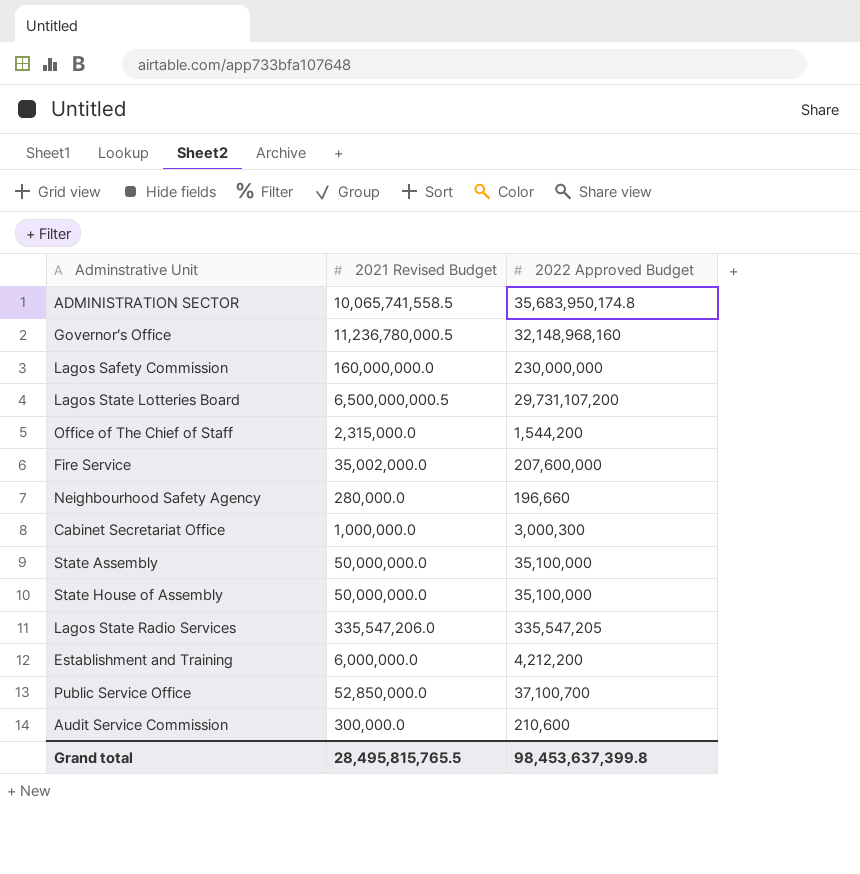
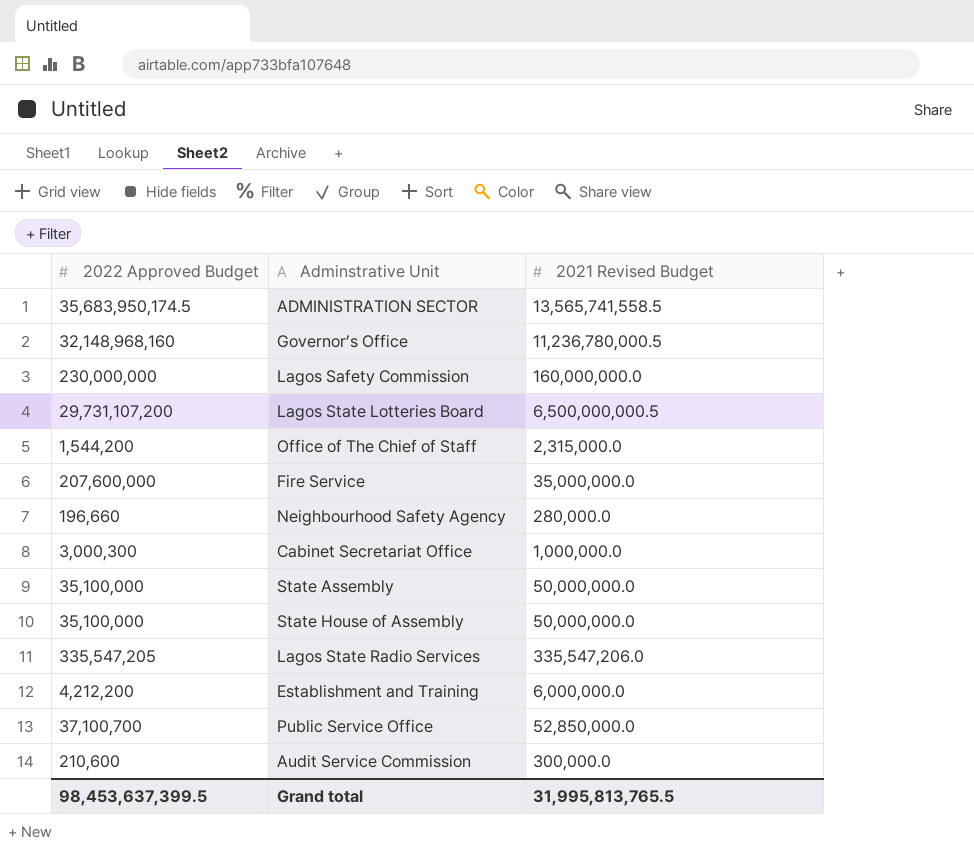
column 2022 Approved Budget | position: 3 -> 1
ADMINISTRATION SECTOR | 2022 Approved Budget: 35,683,950,174.8 -> 35,683,950,174.5
ADMINISTRATION SECTOR | 2021 Revised Budget: 10,065,741,558.5 -> 13,565,741,558.5
Fire Service | 2021 Revised Budget: 35,002,000.0 -> 35,000,000.0
Grand total | 2022 Approved Budget: 98,453,637,399.8 -> 98,453,637,399.5
Grand total | 2021 Revised Budget: 28,495,815,765.5 -> 31,995,813,765.5

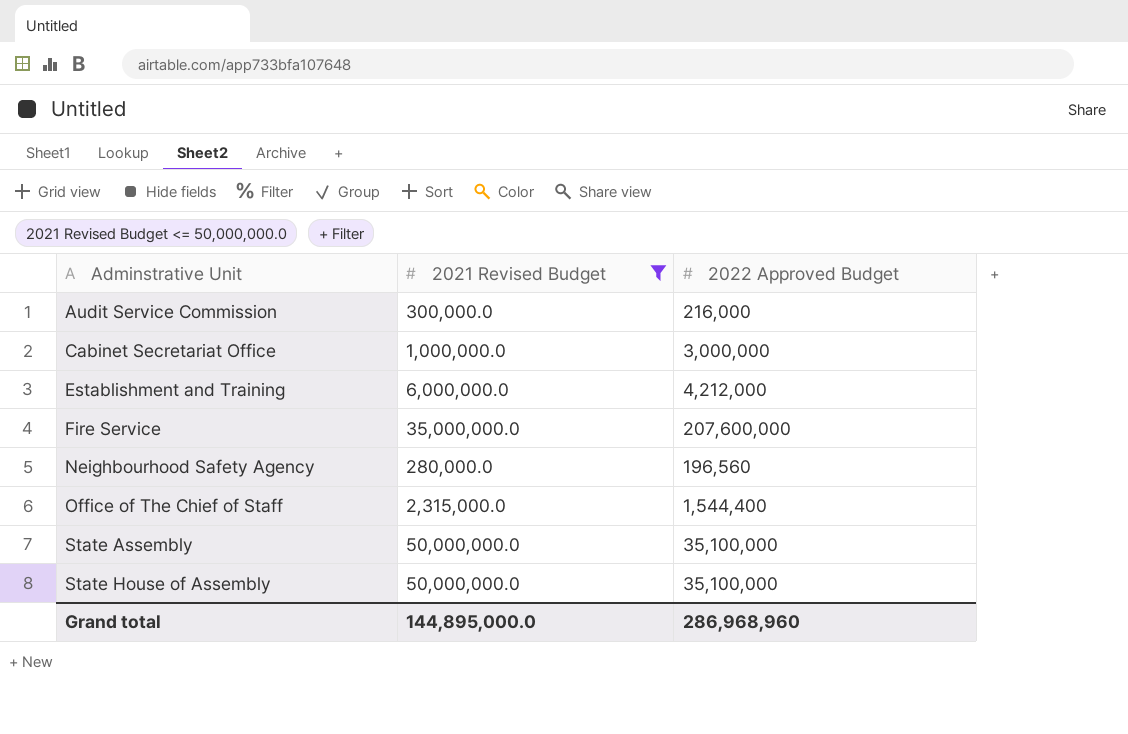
filter: none -> 2021 Revised Budget <= 50,000,000.0
row order: none -> Adminstrative Unit ascending
column 2022 Approved Budget | position: 1 -> 3
Audit Service Commission | 2022 Approved Budget: 210,600 -> 216,000
Cabinet Secretariat Office | 2022 Approved Budget: 3,000,300 -> 3,000,000
Establishment and Training | 2022 Approved Budget: 4,212,200 -> 4,212,000
Neighbourhood Safety Agency | 2022 Approved Budget: 196,660 -> 196,560
Office of The Chief of Staff | 2022 Approved Budget: 1,544,200 -> 1,544,400
Grand total | 2021 Revised Budget: 31,995,813,765.5 -> 144,895,000.0
Grand total | 2022 Approved Budget: 98,453,637,399.5 -> 286,968,960

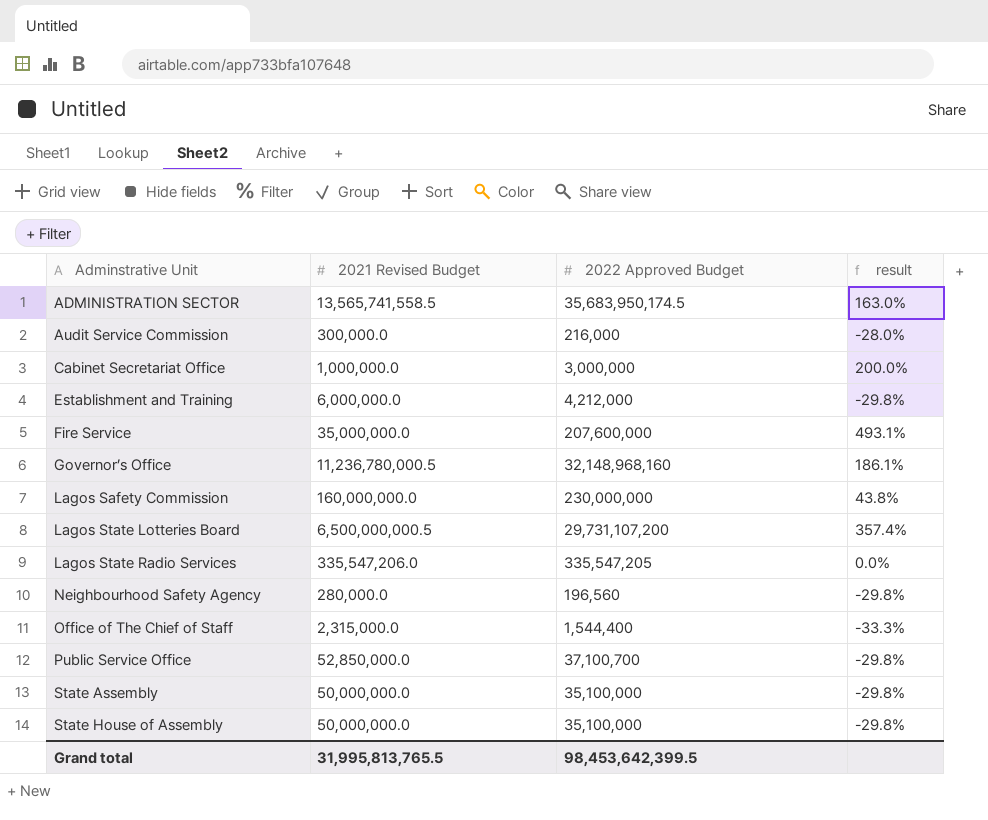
filter: 2021 Revised Budget <= 50,000,000.0 -> none
column result | formula: none -> ([2022 Approved Budget] - [2021 Revised Budget]) / [2021 Revised Budget]
Grand total | 2021 Revised Budget: 144,895,000.0 -> 31,995,813,765.5
Grand total | 2022 Approved Budget: 286,968,960 -> 98,453,642,399.5

